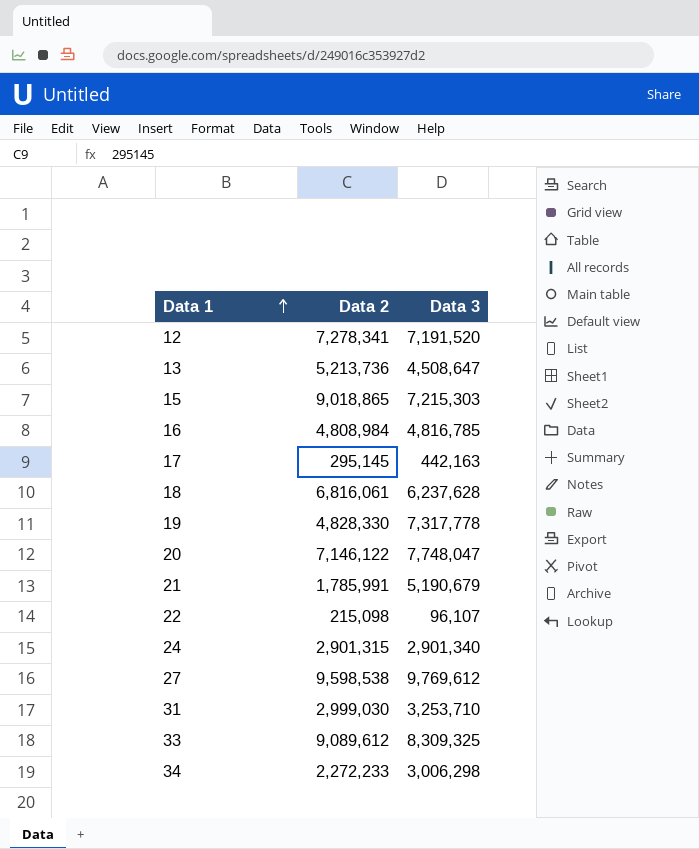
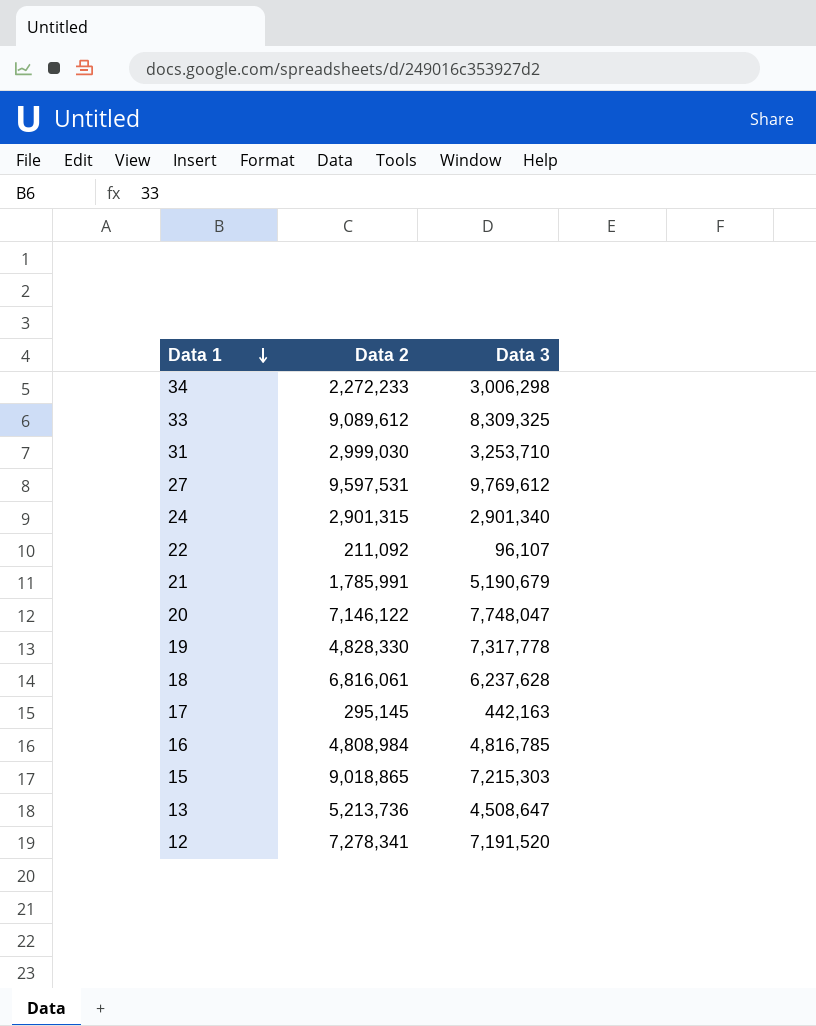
row order: Data 1 ascending -> Data 1 descending
27 | Data 2: 9,598,538 -> 9,597,531
22 | Data 2: 215,098 -> 211,092

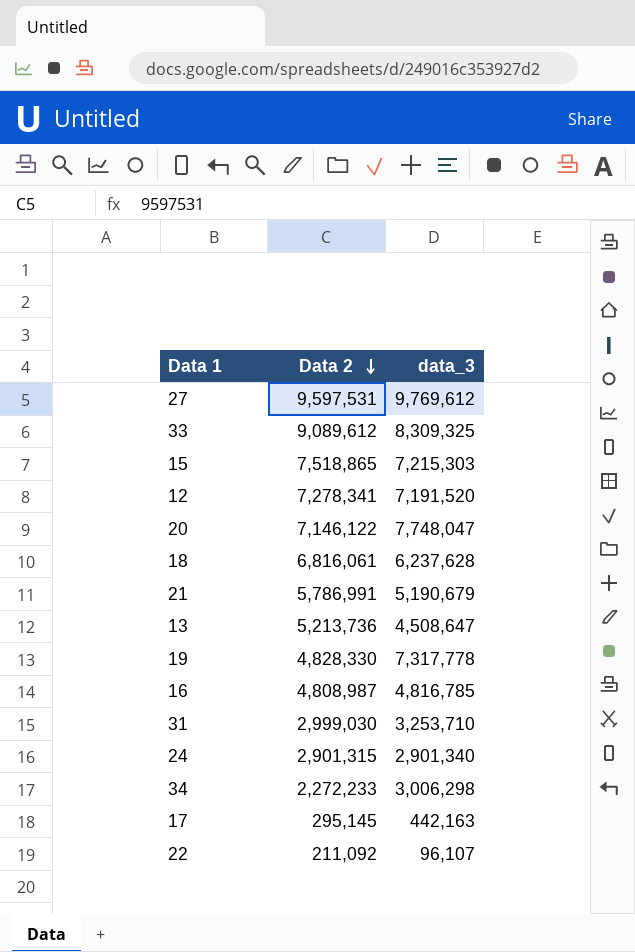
row order: Data 1 descending -> Data 2 descending
column name: Data 3 -> data_3
15 | Data 2: 9,018,865 -> 7,518,865
21 | Data 2: 1,785,991 -> 5,786,991
16 | Data 2: 4,808,984 -> 4,808,987

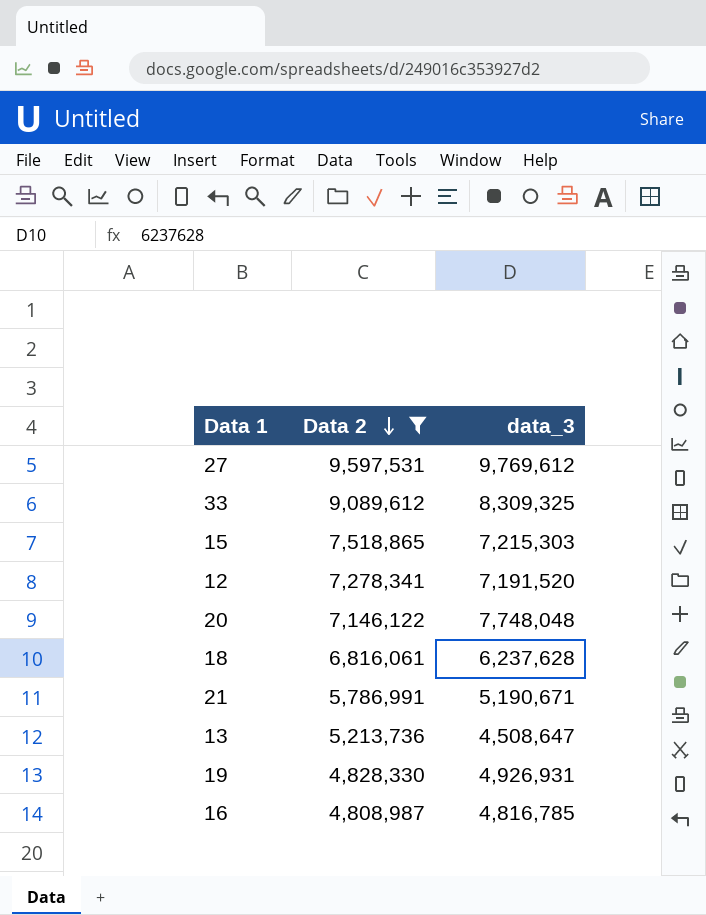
filter: none -> Data 2 >= 4,808,987
20 | data_3: 7,748,047 -> 7,748,048
21 | data_3: 5,190,679 -> 5,190,671
19 | data_3: 7,317,778 -> 4,926,931

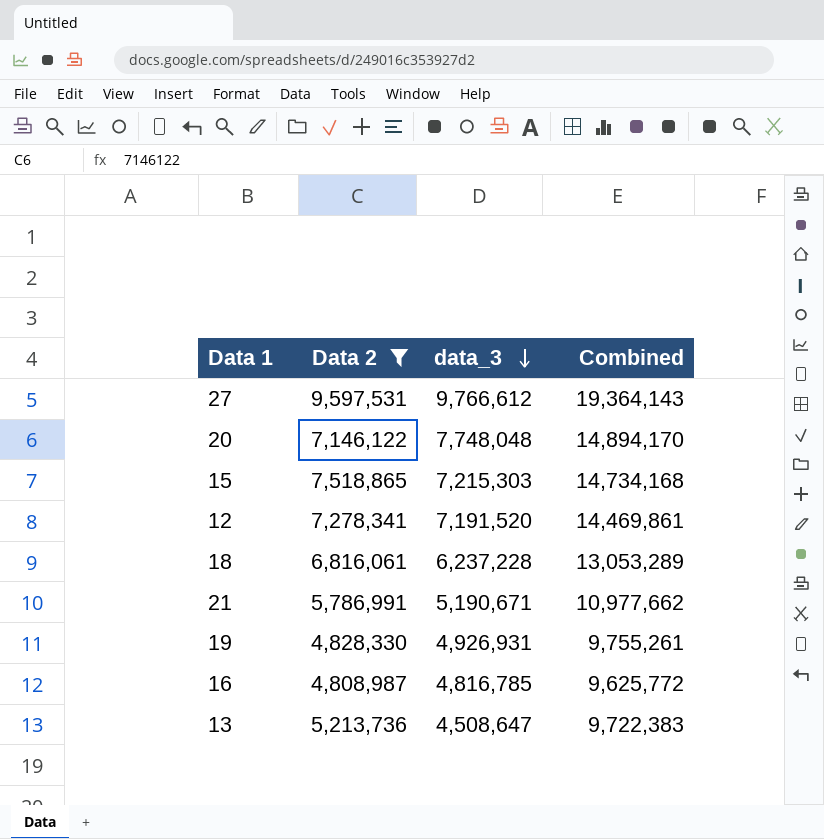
row order: Data 2 descending -> data_3 descending
column Combined | formula: none -> [Data 2] + [data_3]
row 33: 9,089,612 | 8,309,325 -> none
27 | data_3: 9,769,612 -> 9,766,612
18 | data_3: 6,237,628 -> 6,237,228

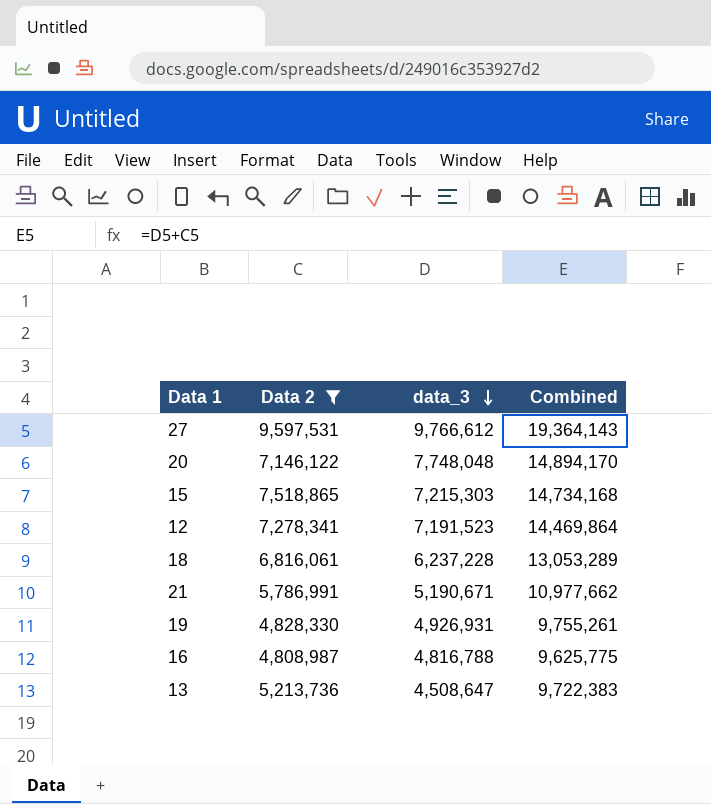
12 | data_3: 7,191,520 -> 7,191,523
12 | Combined: 14,469,861 -> 14,469,864
16 | data_3: 4,816,785 -> 4,816,788
16 | Combined: 9,625,772 -> 9,625,775

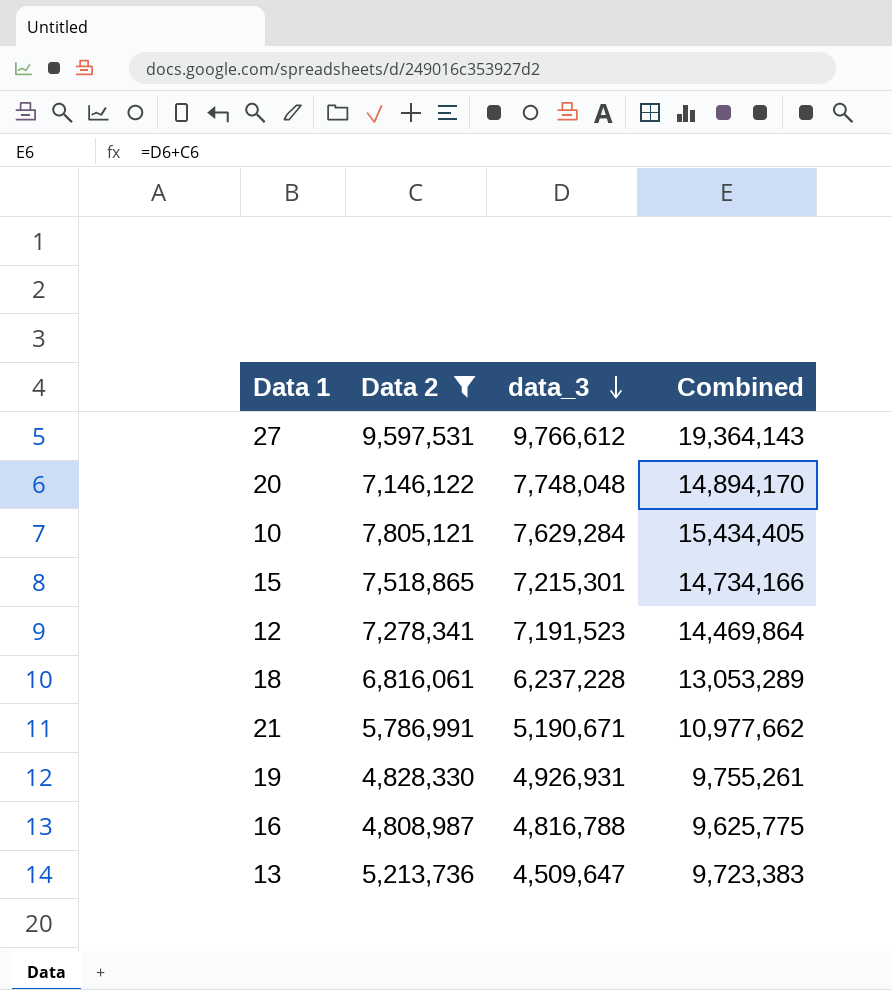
row 10: none -> 7,805,121 | 7,629,284 | 15,434,405
15 | data_3: 7,215,303 -> 7,215,301
15 | Combined: 14,734,168 -> 14,734,166
13 | data_3: 4,508,647 -> 4,509,647
13 | Combined: 9,722,383 -> 9,723,383

